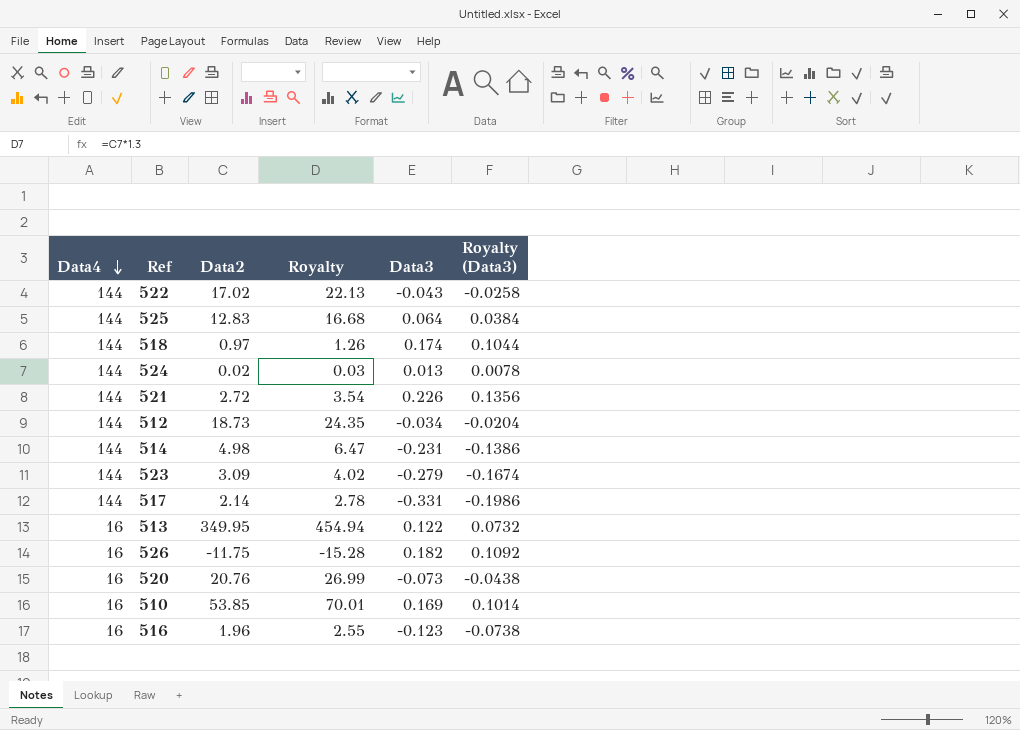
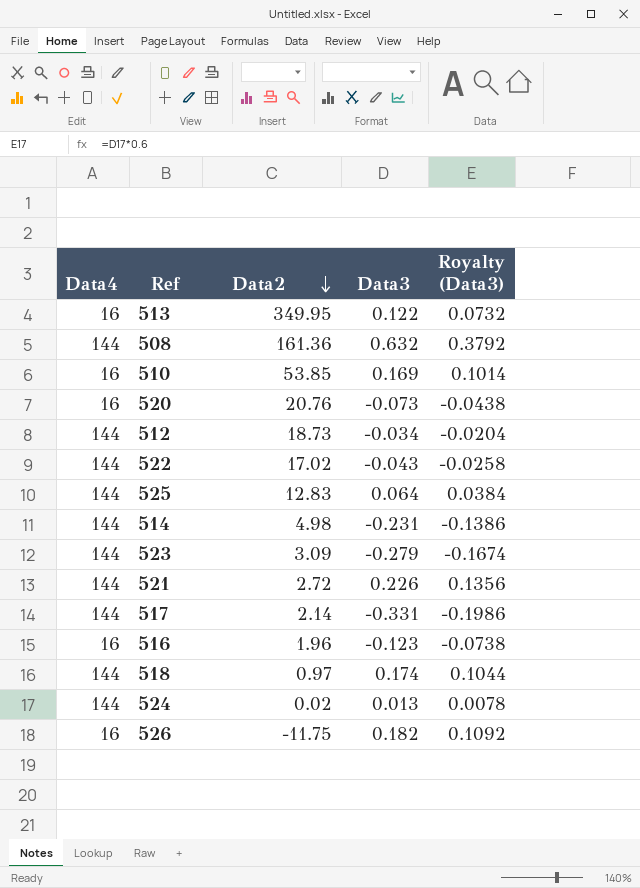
row order: Data4 descending -> Data2 descending
column Royalty | formula: [Data2] * 1.3 -> none
row 508: none -> 144 | 161.36 | 0.632 | 0.3792

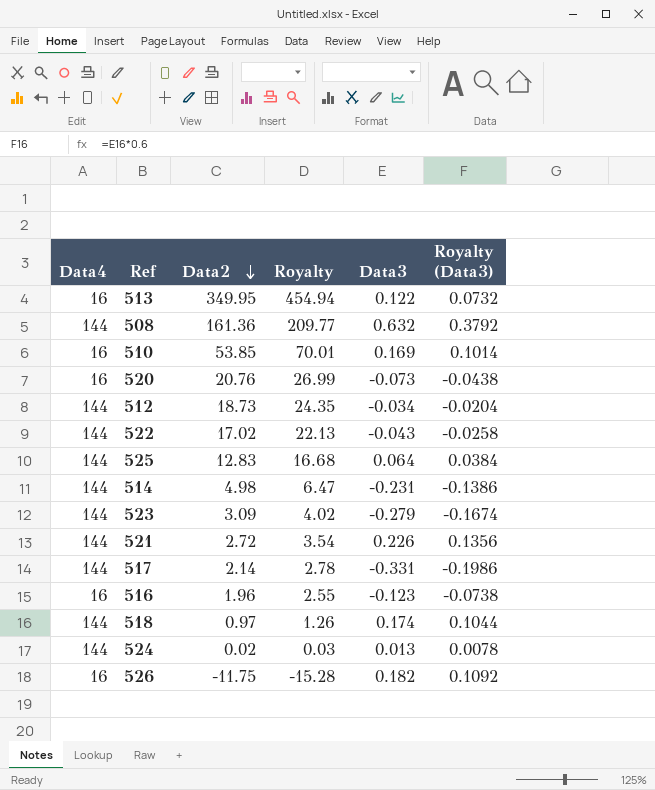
column Royalty | formula: none -> [Data2] * 1.3

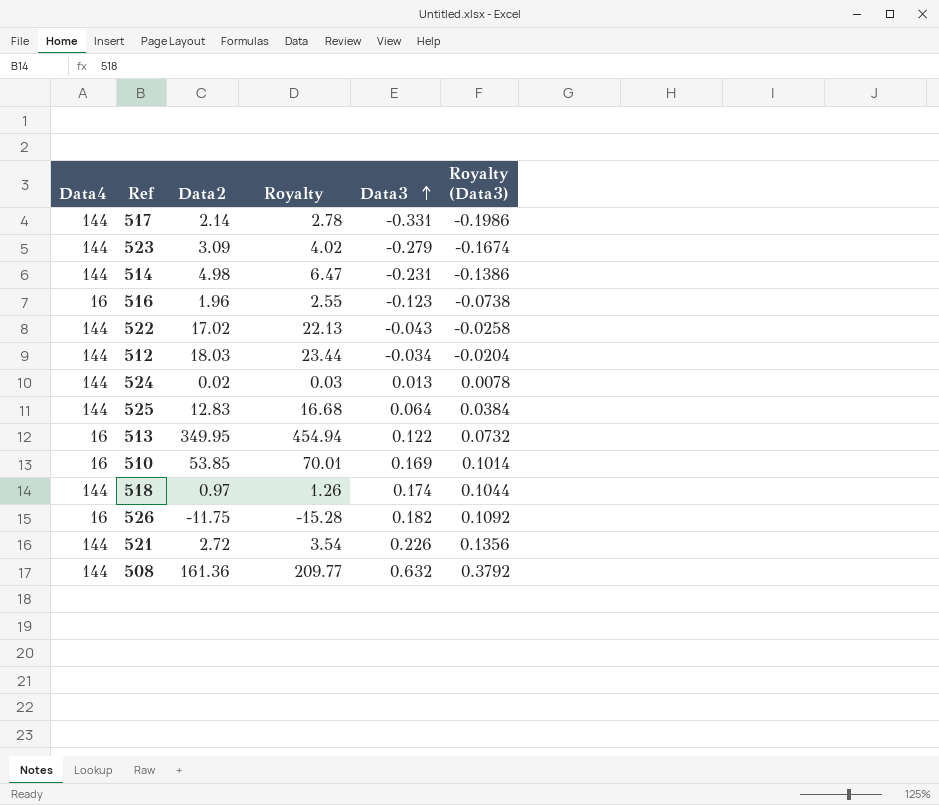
row order: Data2 descending -> Data3 ascending
row 520: 16 | 20.76 | 26.99 | -0.073 | -0.0438 -> none
512 | Data2: 18.73 -> 18.03
512 | Royalty: 24.35 -> 23.44

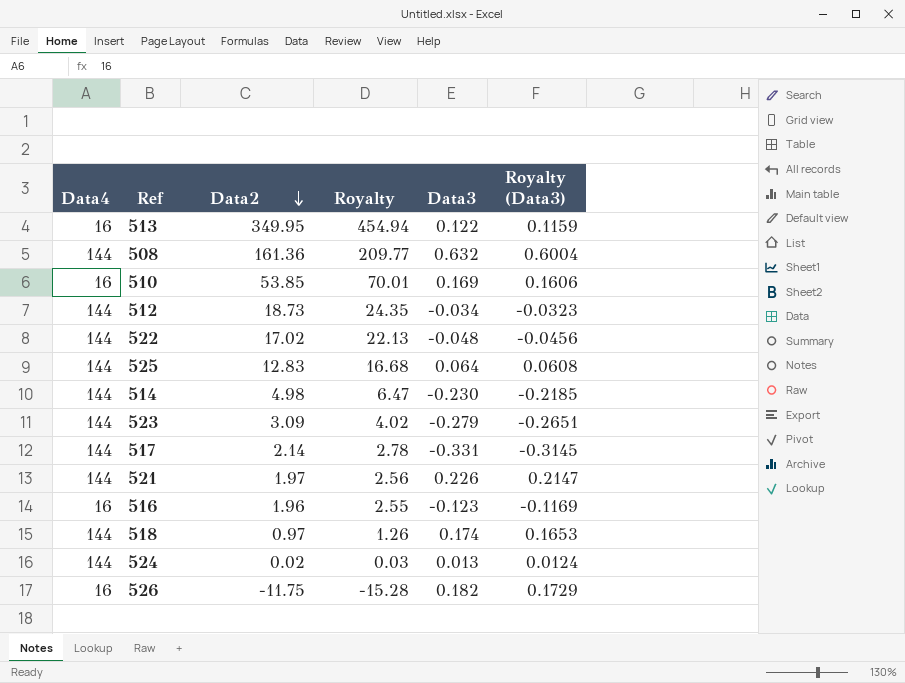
row order: Data3 ascending -> Data2 descending
column Royalty (Data3) | formula: [Data3] * 0.6 -> [Data3] * 0.95
512 | Data2: 18.03 -> 18.73
512 | Royalty: 23.44 -> 24.35
522 | Data3: -0.043 -> -0.048
514 | Data3: -0.231 -> -0.230
521 | Data2: 2.72 -> 1.97
521 | Royalty: 3.54 -> 2.56

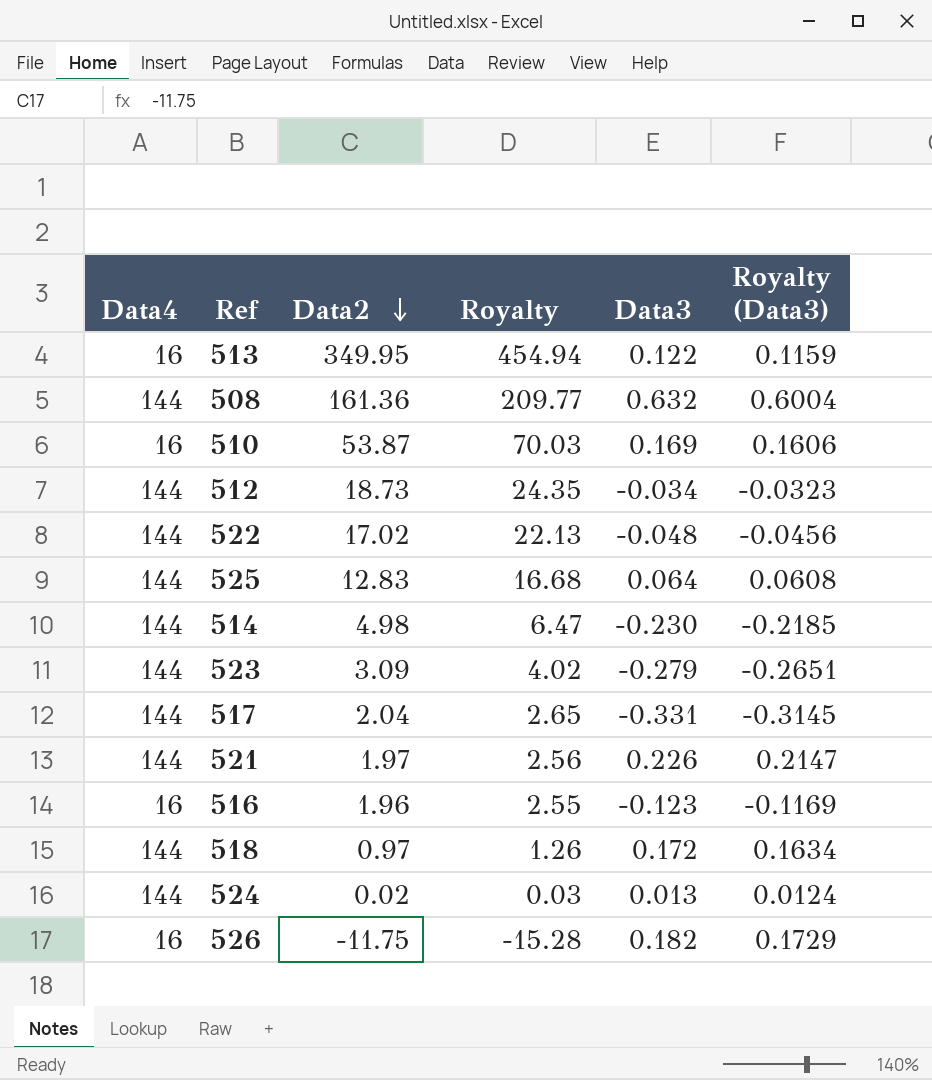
510 | Data2: 53.85 -> 53.87
510 | Royalty: 70.01 -> 70.03
517 | Data2: 2.14 -> 2.04
517 | Royalty: 2.78 -> 2.65
518 | Data3: 0.174 -> 0.172
518 | Royalty (Data3): 0.1653 -> 0.1634

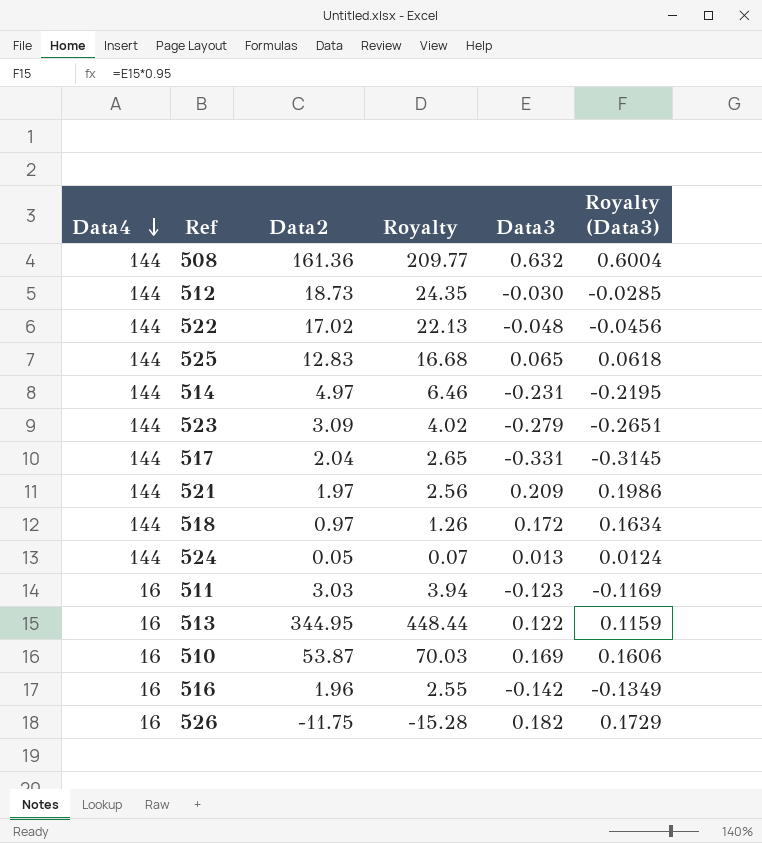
row order: Data2 descending -> Data4 descending
512 | Data3: -0.034 -> -0.030
512 | Royalty (Data3): -0.0323 -> -0.0285
525 | Data3: 0.064 -> 0.065
525 | Royalty (Data3): 0.0608 -> 0.0618
514 | Data2: 4.98 -> 4.97
514 | Royalty: 6.47 -> 6.46
514 | Data3: -0.230 -> -0.231
514 | Royalty (Data3): -0.2185 -> -0.2195
521 | Data3: 0.226 -> 0.209
521 | Royalty (Data3): 0.2147 -> 0.1986
524 | Data2: 0.02 -> 0.05
524 | Royalty: 0.03 -> 0.07
row 511: none -> 16 | 3.03 | 3.94 | -0.123 | -0.1169
513 | Data2: 349.95 -> 344.95
513 | Royalty: 454.94 -> 448.44
516 | Data3: -0.123 -> -0.142
516 | Royalty (Data3): -0.1169 -> -0.1349

